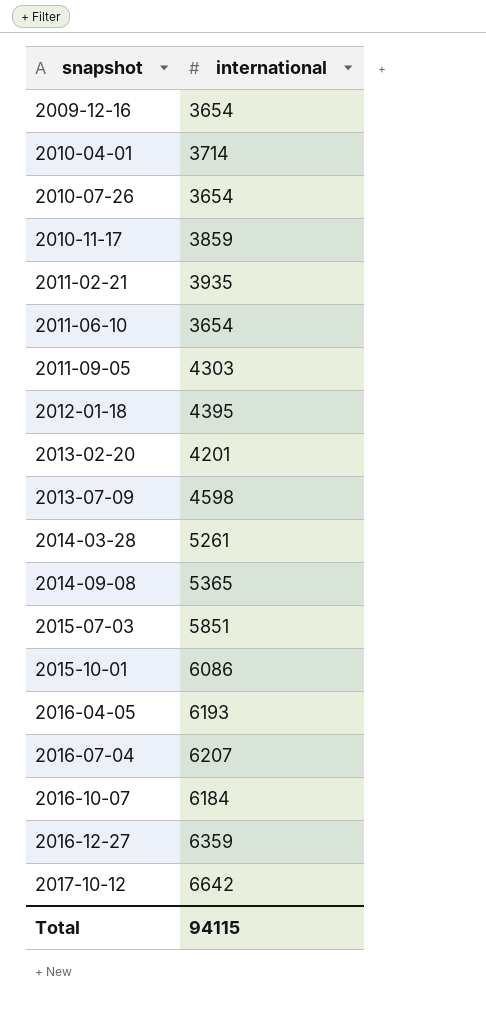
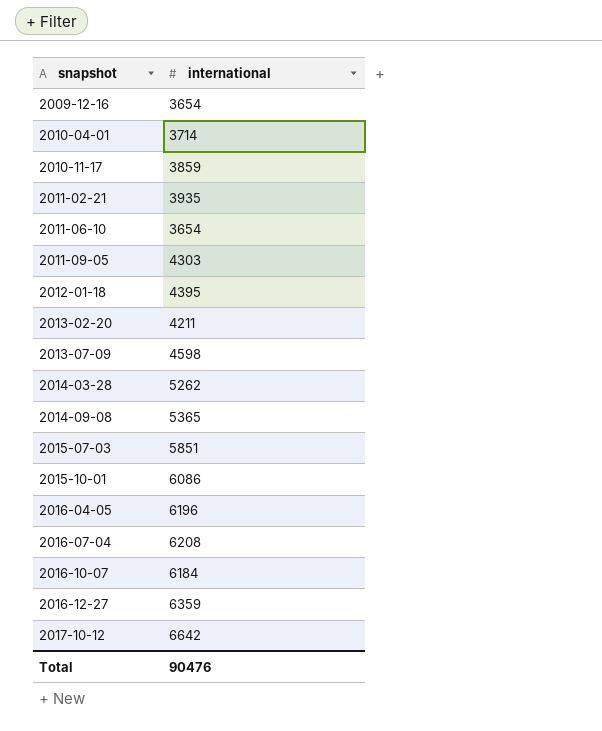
row 2010-07-26: 3654 -> none
2013-02-20 | international: 4201 -> 4211
2014-03-28 | international: 5261 -> 5262
2016-04-05 | international: 6193 -> 6196
2016-07-04 | international: 6207 -> 6208
Total | international: 94115 -> 90476

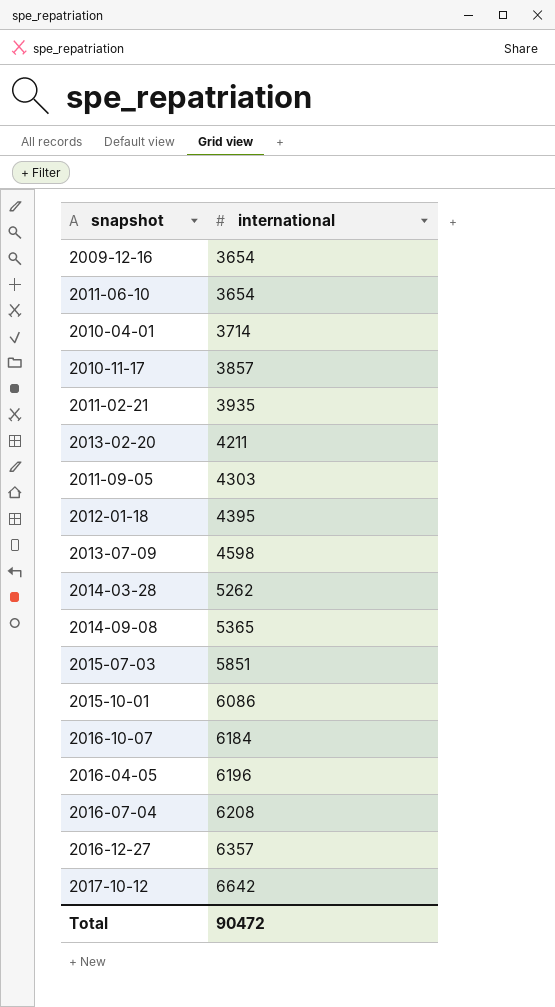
row order: snapshot ascending -> international ascending
2010-11-17 | international: 3859 -> 3857
2016-12-27 | international: 6359 -> 6357
Total | international: 90476 -> 90472

